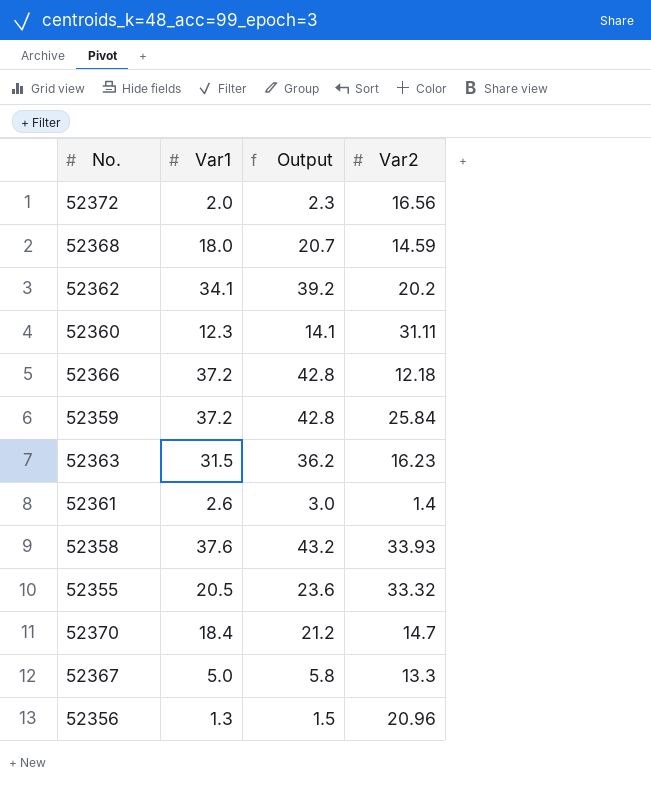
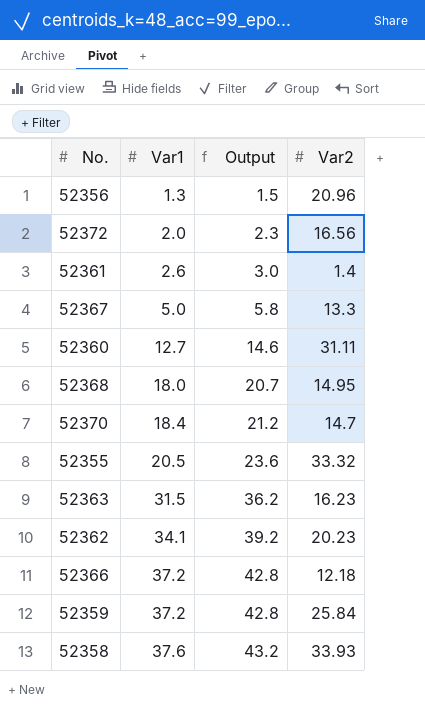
row order: none -> Var1 ascending
52360 | Var1: 12.3 -> 12.7
52360 | Output: 14.1 -> 14.6
52368 | Var2: 14.59 -> 14.95
52362 | Var2: 20.2 -> 20.23

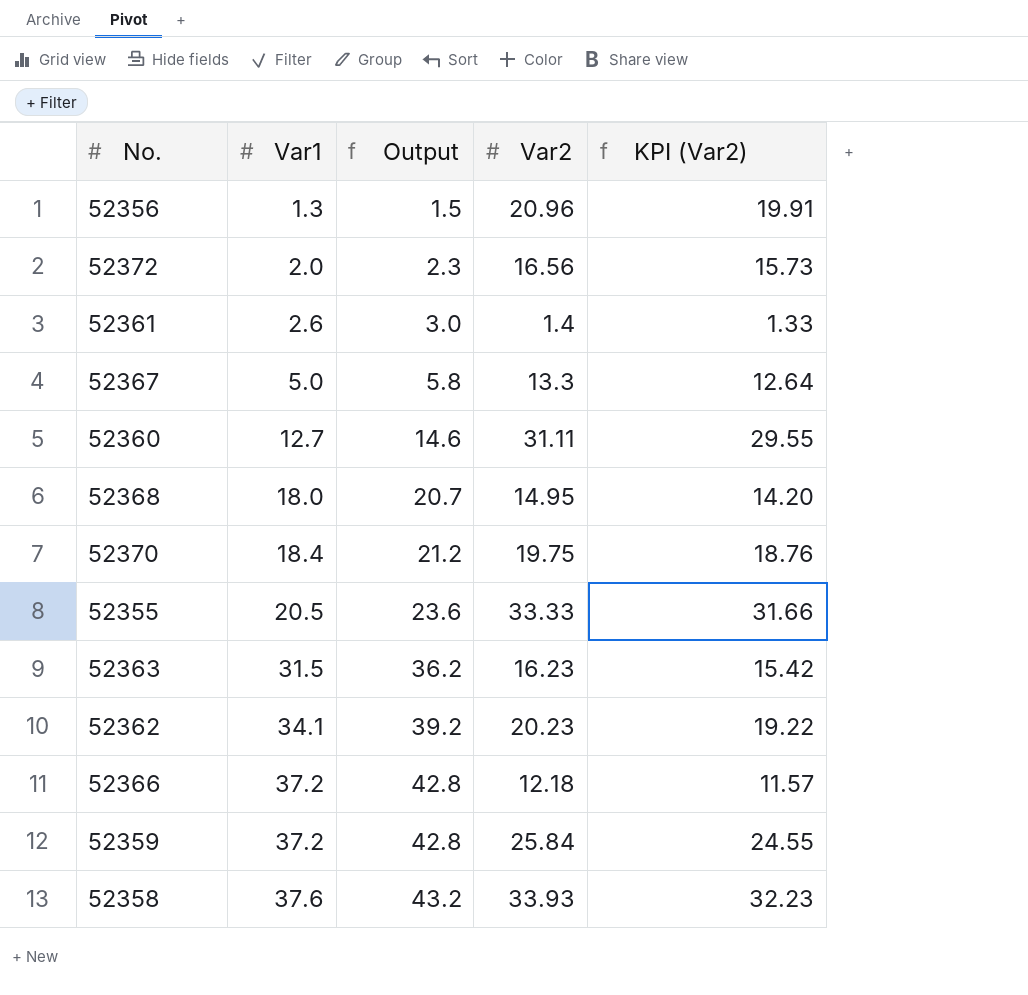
column KPI (Var2) | formula: none -> [Var2] * 0.95
52370 | Var2: 14.7 -> 19.75
52355 | Var2: 33.32 -> 33.33

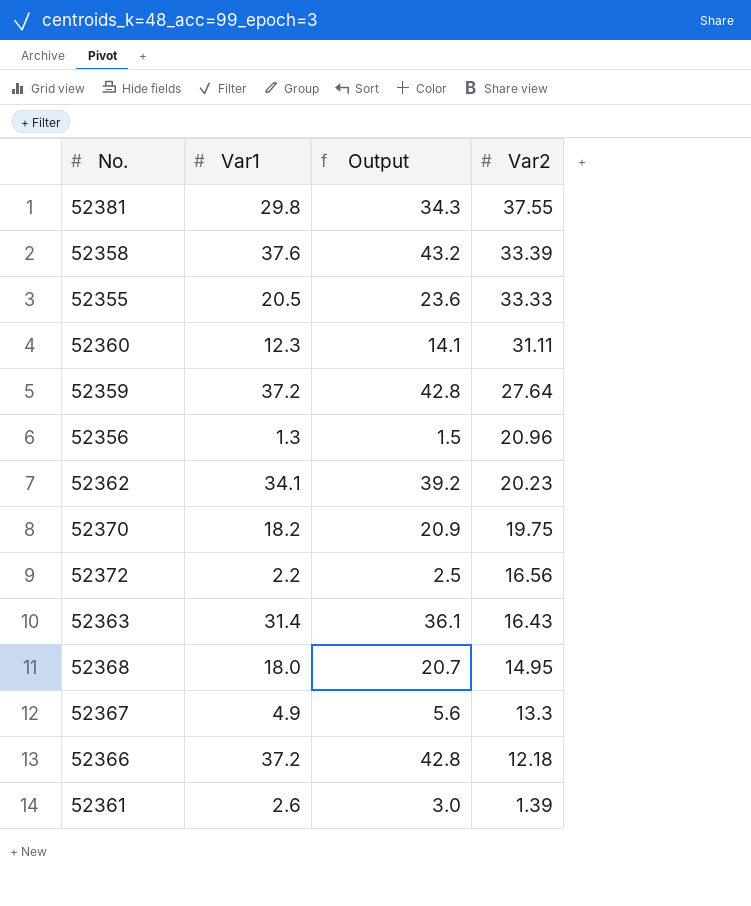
row order: Var1 ascending -> Var2 descending
column KPI (Var2) | formula: [Var2] * 0.95 -> none
row 52381: none -> 29.8 | 34.3 | 37.55
52358 | Var2: 33.93 -> 33.39
52360 | Var1: 12.7 -> 12.3
52360 | Output: 14.6 -> 14.1
52359 | Var2: 25.84 -> 27.64
52370 | Var1: 18.4 -> 18.2
52370 | Output: 21.2 -> 20.9
52372 | Var1: 2.0 -> 2.2
52372 | Output: 2.3 -> 2.5
52363 | Var1: 31.5 -> 31.4
52363 | Output: 36.2 -> 36.1
52363 | Var2: 16.23 -> 16.43
52367 | Var1: 5.0 -> 4.9
52367 | Output: 5.8 -> 5.6
52361 | Var2: 1.4 -> 1.39

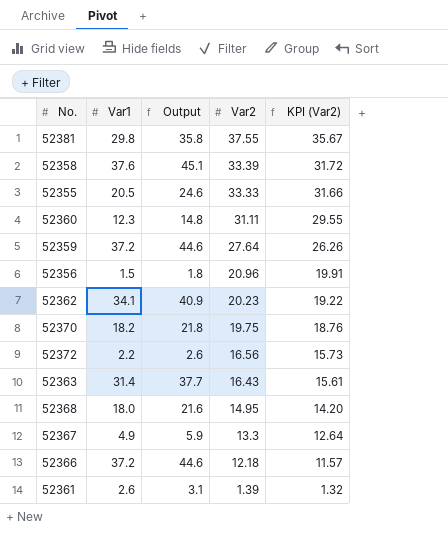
column Output | formula: [Var1] * 1.15 -> [Var1] * 1.2
column KPI (Var2) | formula: none -> [Var2] * 0.95
52356 | Var1: 1.3 -> 1.5

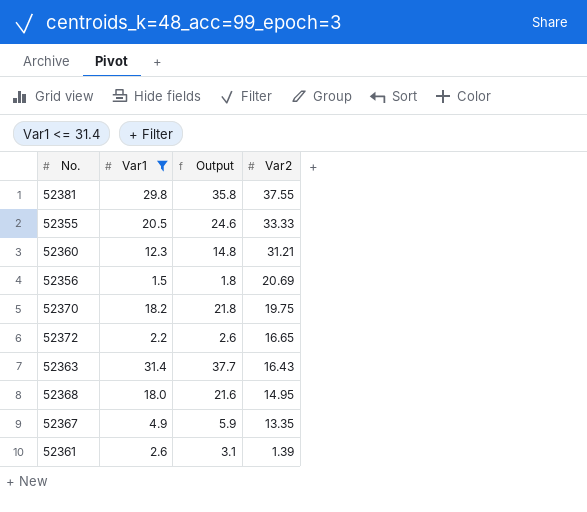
filter: none -> Var1 <= 31.4
column KPI (Var2) | formula: [Var2] * 0.95 -> none
52360 | Var2: 31.11 -> 31.21
52356 | Var2: 20.96 -> 20.69
52372 | Var2: 16.56 -> 16.65
52367 | Var2: 13.3 -> 13.35

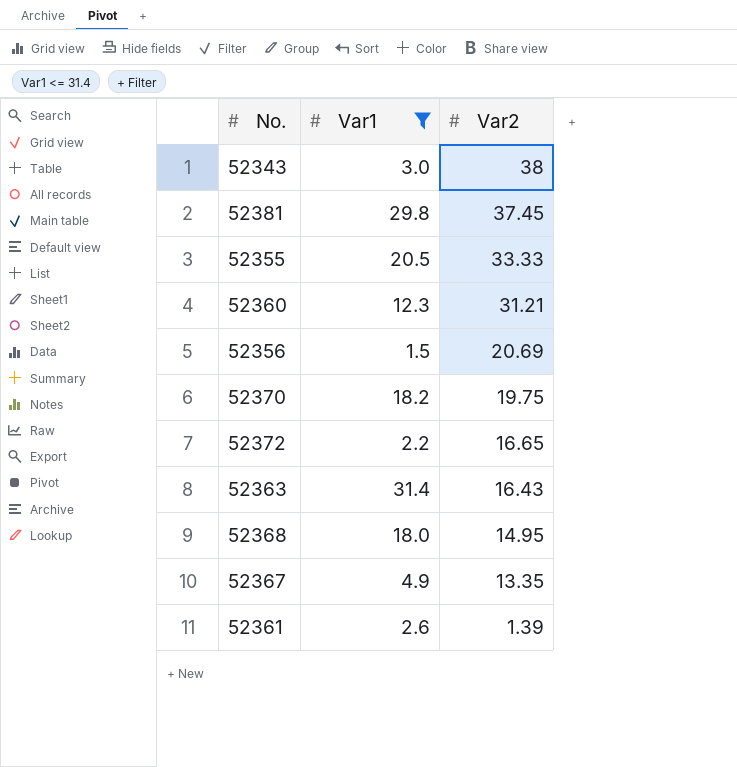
column Output | formula: [Var1] * 1.2 -> none
row 52343: none -> 3.0 | 38
52381 | Var2: 37.55 -> 37.45

